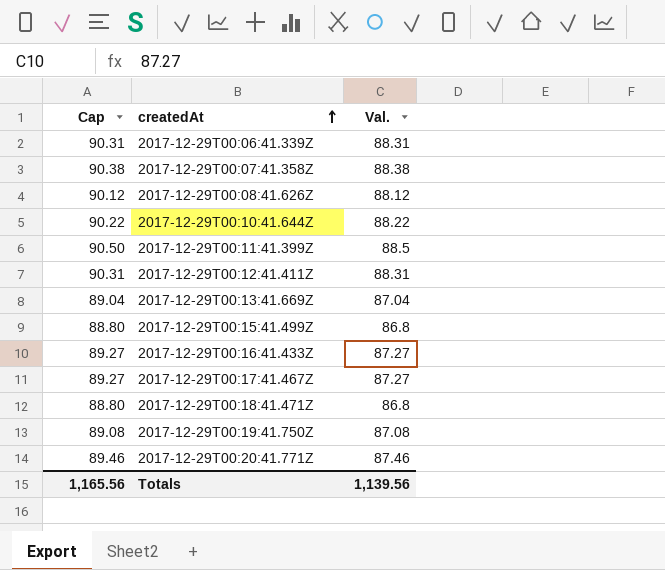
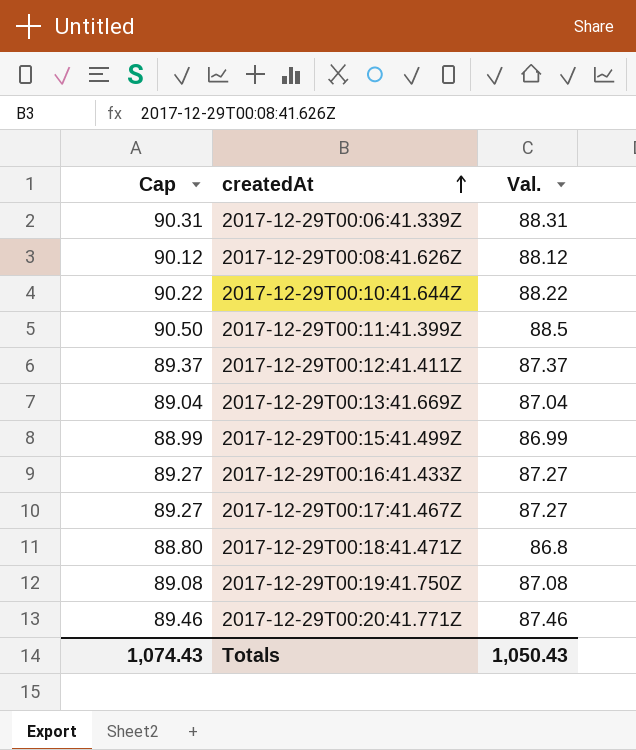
row 2017-12-29T00:07:41.358Z: 90.38 | 88.38 -> none
2017-12-29T00:12:41.411Z | Cap: 90.31 -> 89.37
2017-12-29T00:12:41.411Z | Val.: 88.31 -> 87.37
2017-12-29T00:15:41.499Z | Cap: 88.80 -> 88.99
2017-12-29T00:15:41.499Z | Val.: 86.8 -> 86.99
Totals | Cap: 1,165.56 -> 1,074.43
Totals | Val.: 1,139.56 -> 1,050.43

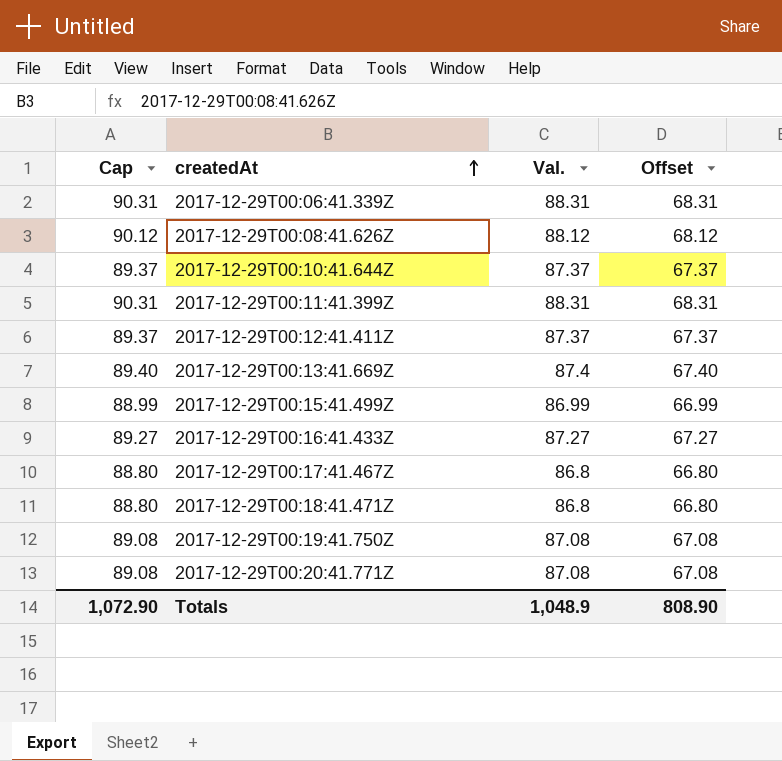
column Offset | formula: none -> [Val.] - 20
2017-12-29T00:10:41.644Z | Cap: 90.22 -> 89.37
2017-12-29T00:10:41.644Z | Val.: 88.22 -> 87.37
2017-12-29T00:11:41.399Z | Cap: 90.50 -> 90.31
2017-12-29T00:11:41.399Z | Val.: 88.5 -> 88.31
2017-12-29T00:13:41.669Z | Cap: 89.04 -> 89.40
2017-12-29T00:13:41.669Z | Val.: 87.04 -> 87.4
2017-12-29T00:17:41.467Z | Cap: 89.27 -> 88.80
2017-12-29T00:17:41.467Z | Val.: 87.27 -> 86.8
2017-12-29T00:20:41.771Z | Cap: 89.46 -> 89.08
2017-12-29T00:20:41.771Z | Val.: 87.46 -> 87.08
Totals | Cap: 1,074.43 -> 1,072.90
Totals | Val.: 1,050.43 -> 1,048.9

